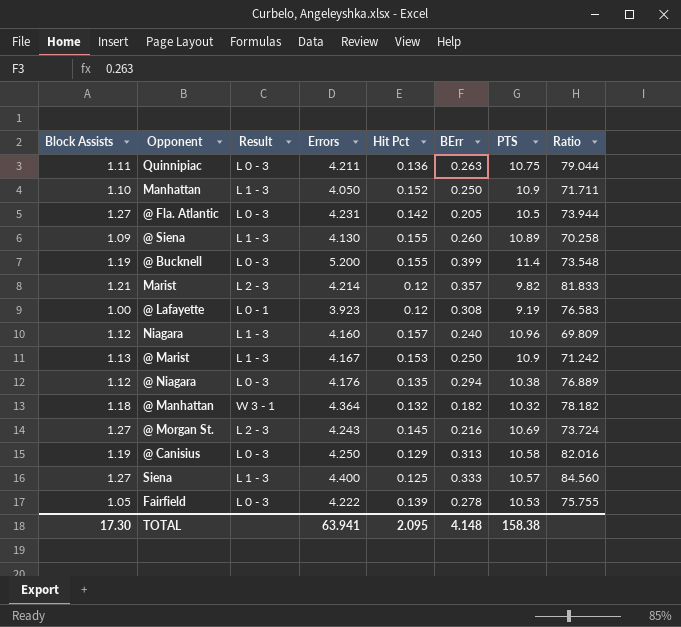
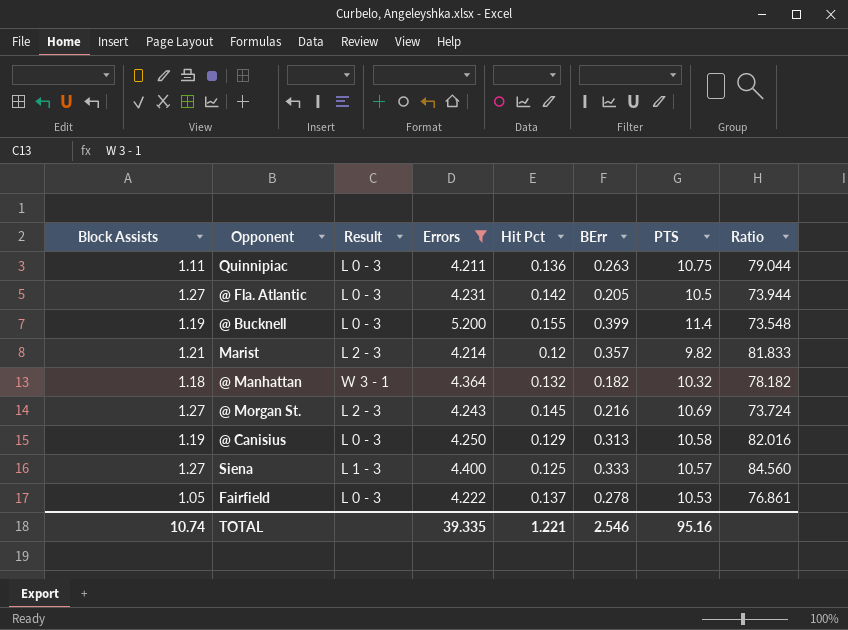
filter: none -> Errors >= 4.211
Fairfield | Hit Pct: 0.139 -> 0.137
Fairfield | Ratio: 75.755 -> 76.861
TOTAL | Block Assists: 17.30 -> 10.74
TOTAL | Errors: 63.941 -> 39.335
TOTAL | Hit Pct: 2.095 -> 1.221
TOTAL | BErr: 4.148 -> 2.546
TOTAL | PTS: 158.38 -> 95.16

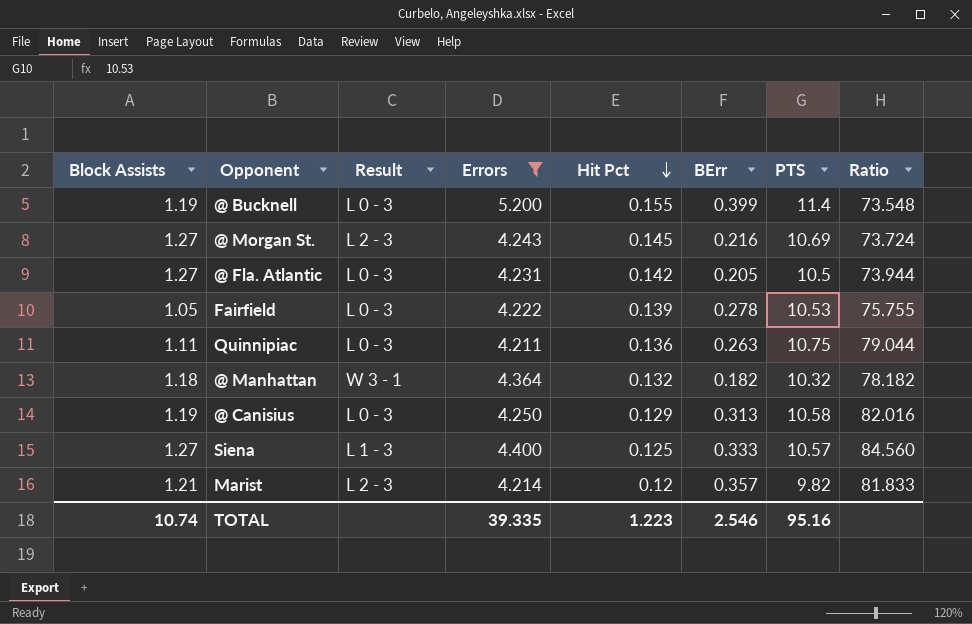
row order: none -> Hit Pct descending
Fairfield | Hit Pct: 0.137 -> 0.139
Fairfield | Ratio: 76.861 -> 75.755
TOTAL | Hit Pct: 1.221 -> 1.223

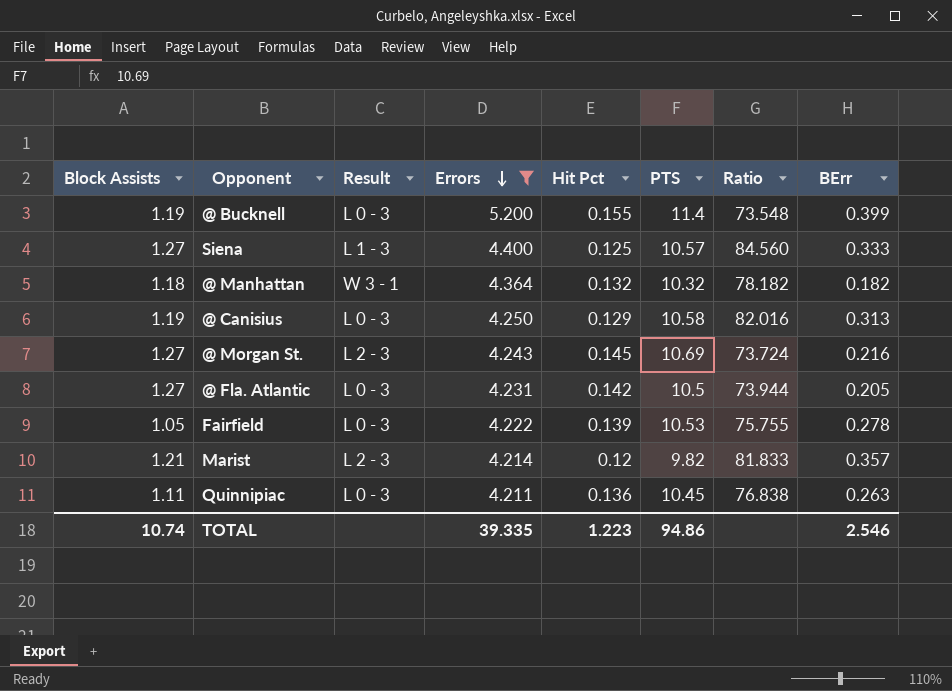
row order: Hit Pct descending -> Errors descending
column BErr | position: 6 -> 8
Quinnipiac | PTS: 10.75 -> 10.45
Quinnipiac | Ratio: 79.044 -> 76.838
TOTAL | PTS: 95.16 -> 94.86

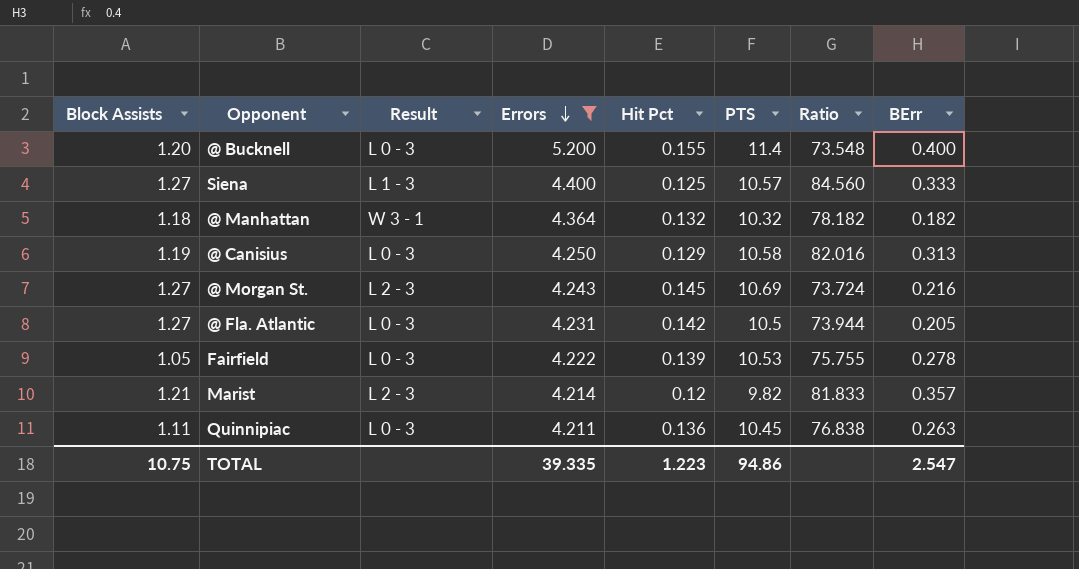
@ Bucknell | Block Assists: 1.19 -> 1.20
@ Bucknell | BErr: 0.399 -> 0.400
TOTAL | Block Assists: 10.74 -> 10.75
TOTAL | BErr: 2.546 -> 2.547

